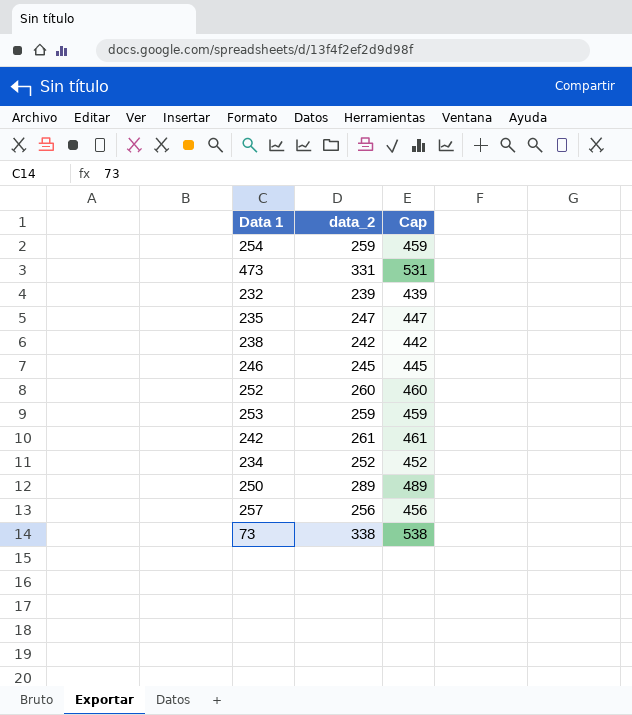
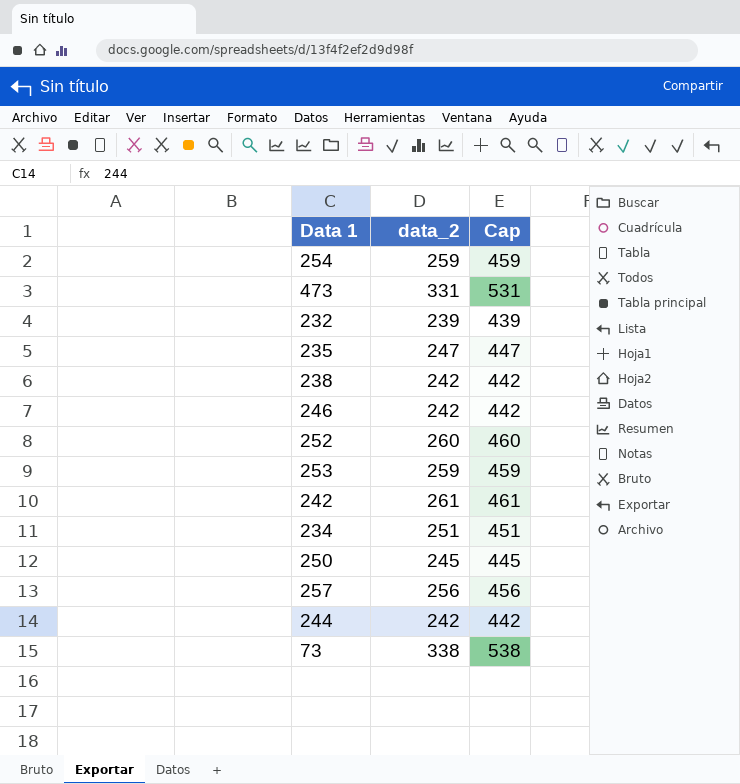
246 | data_2: 245 -> 242
246 | Cap: 445 -> 442
234 | data_2: 252 -> 251
234 | Cap: 452 -> 451
250 | data_2: 289 -> 245
250 | Cap: 489 -> 445
row 244: none -> 242 | 442

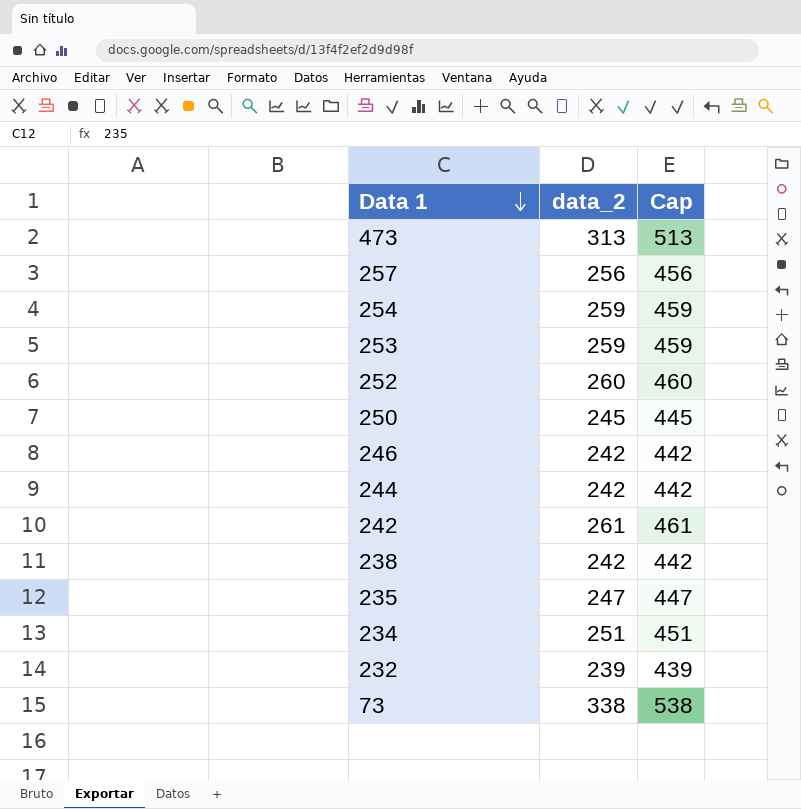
row order: none -> Data 1 descending
473 | data_2: 331 -> 313
473 | Cap: 531 -> 513

